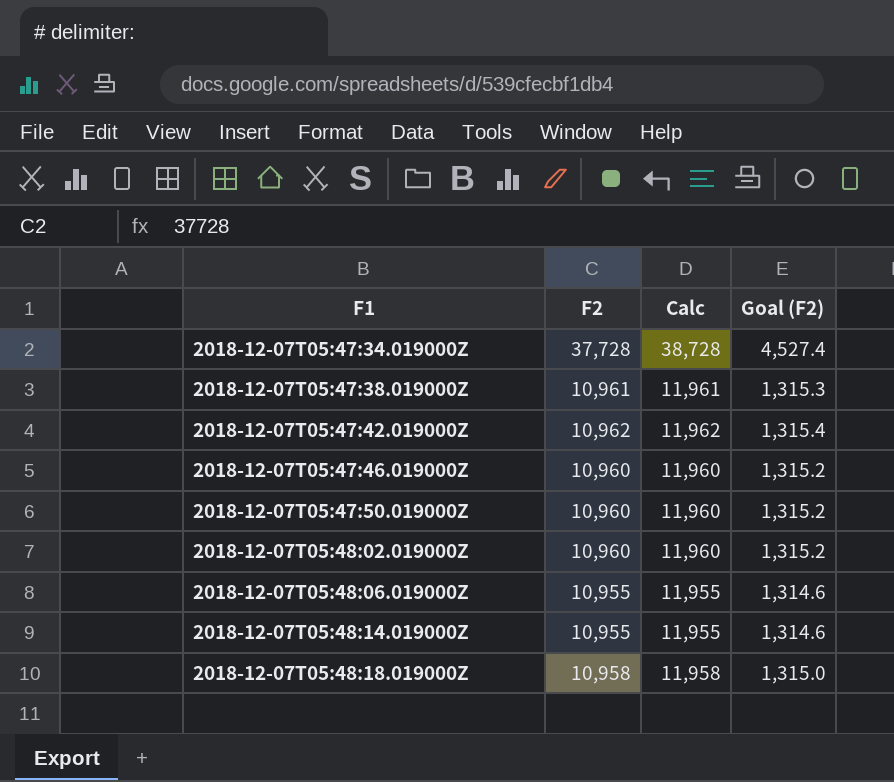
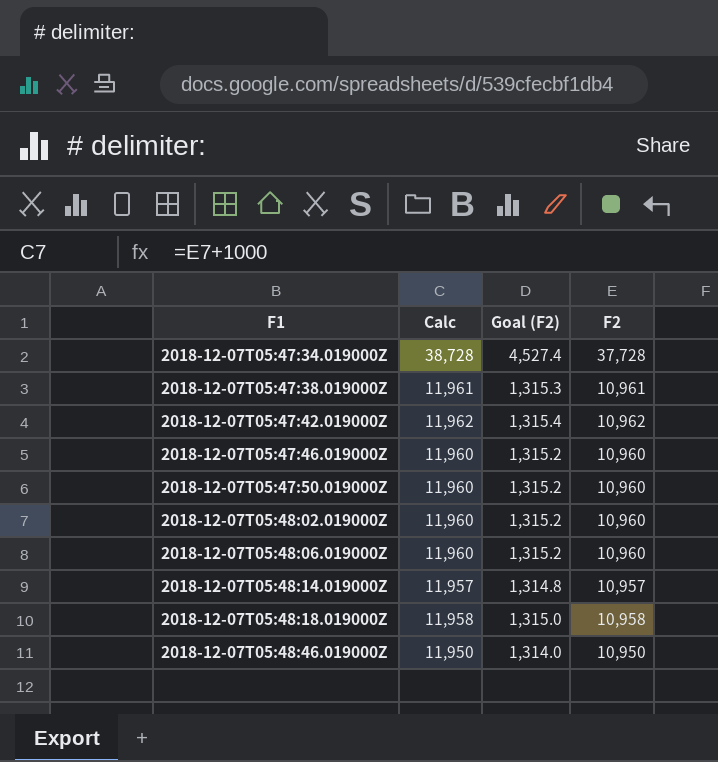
column F2 | position: 2 -> 4
2018-12-07T05:48:06.019000Z | Calc: 11,955 -> 11,960
2018-12-07T05:48:06.019000Z | Goal (F2): 1,314.6 -> 1,315.2
2018-12-07T05:48:06.019000Z | F2: 10,955 -> 10,960
2018-12-07T05:48:14.019000Z | Calc: 11,955 -> 11,957
2018-12-07T05:48:14.019000Z | Goal (F2): 1,314.6 -> 1,314.8
2018-12-07T05:48:14.019000Z | F2: 10,955 -> 10,957
row 2018-12-07T05:48:46.019000Z: none -> 11,950 | 1,314.0 | 10,950

